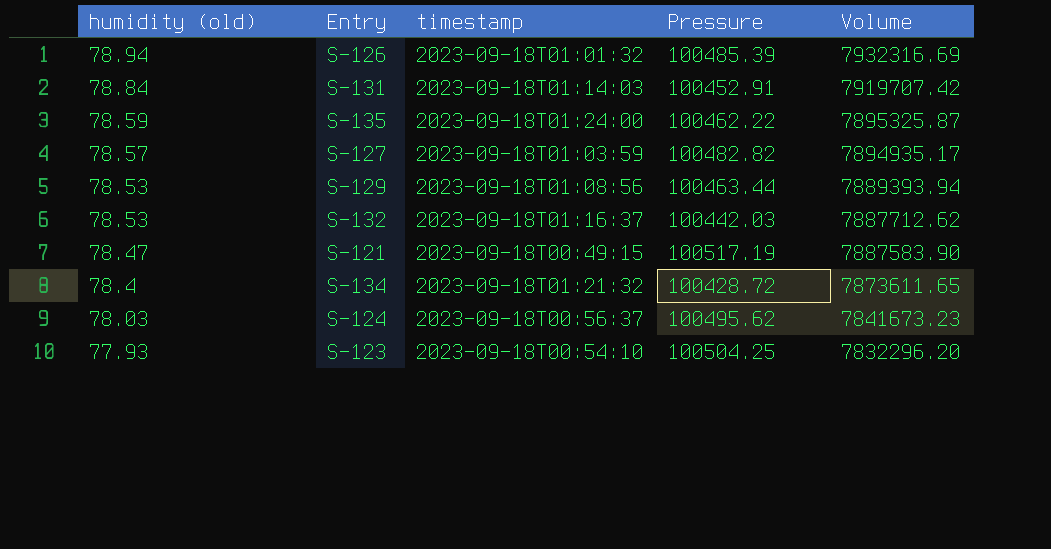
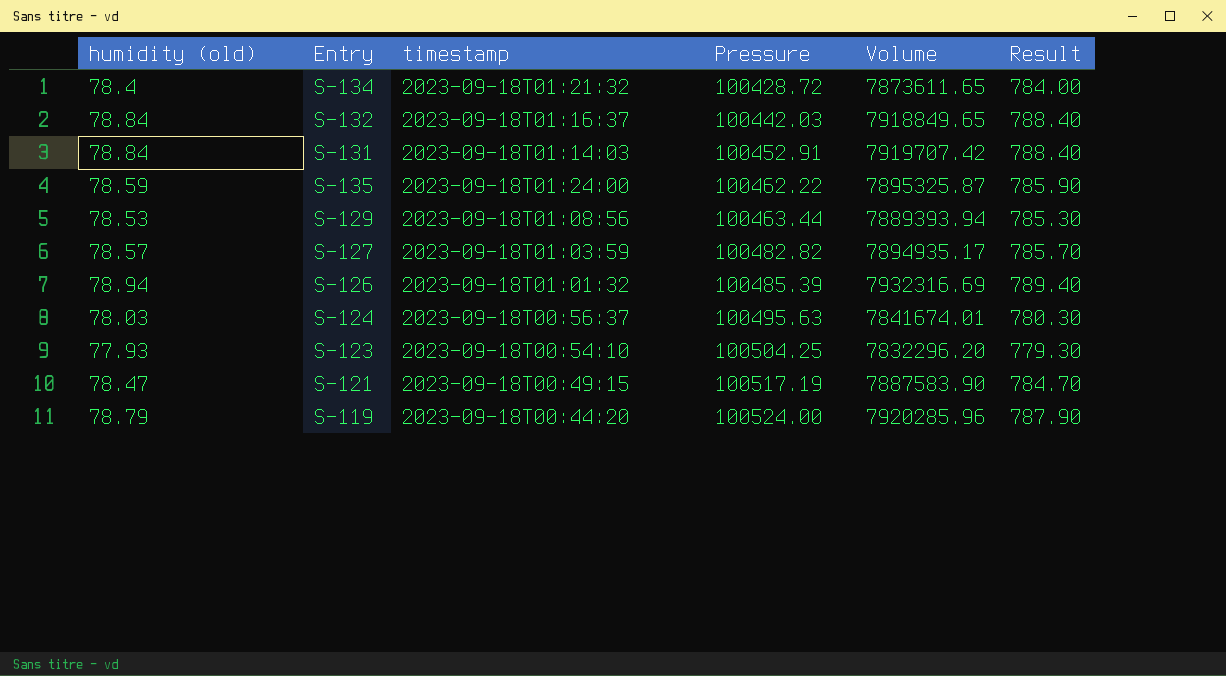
row order: humidity (old) descending -> Pressure ascending
column Result | formula: none -> [humidity (old)] * 10
S-132 | humidity (old): 78.53 -> 78.84
S-132 | Volume: 7887712.62 -> 7918849.65
S-124 | Pressure: 100495.62 -> 100495.63
S-124 | Volume: 7841673.23 -> 7841674.01
row S-119: none -> 78.79 | 2023-09-18T00:44:20 | 100524.00 | 7920285.96 | 787.90

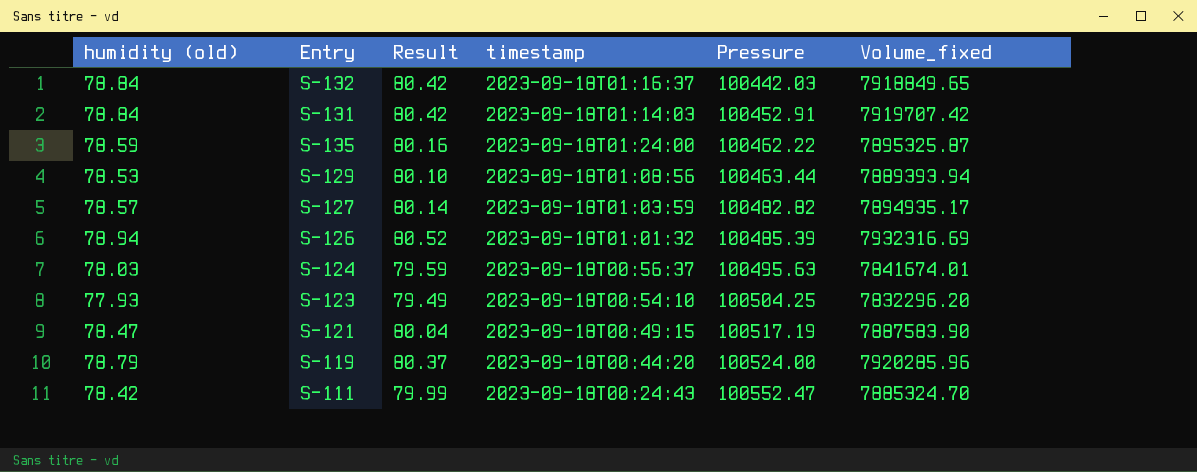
column Result | formula: [humidity (old)] * 10 -> [humidity (old)] * 1.02
column Result | position: 6 -> 3
column name: Volume -> Volume_fixed
row S-134: 78.4 | 2023-09-18T01:21:32 | 100428.72 | 7873611.65 | 784.00 -> none
row S-111: none -> 78.42 | 79.99 | 2023-09-18T00:24:43 | 100552.47 | 7885324.70

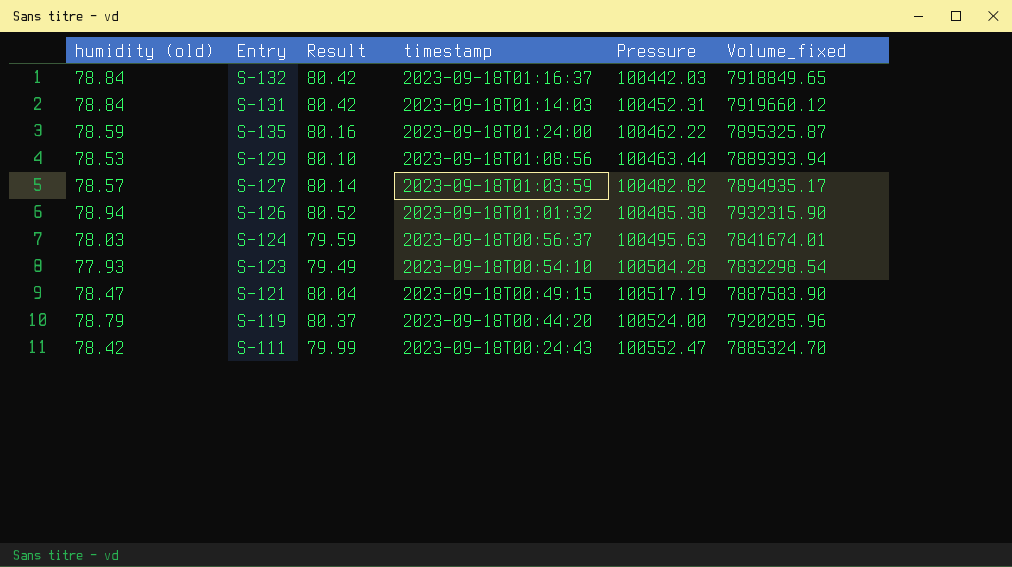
S-131 | Pressure: 100452.91 -> 100452.31
S-131 | Volume_fixed: 7919707.42 -> 7919660.12
S-126 | Pressure: 100485.39 -> 100485.38
S-126 | Volume_fixed: 7932316.69 -> 7932315.90
S-123 | Pressure: 100504.25 -> 100504.28
S-123 | Volume_fixed: 7832296.20 -> 7832298.54

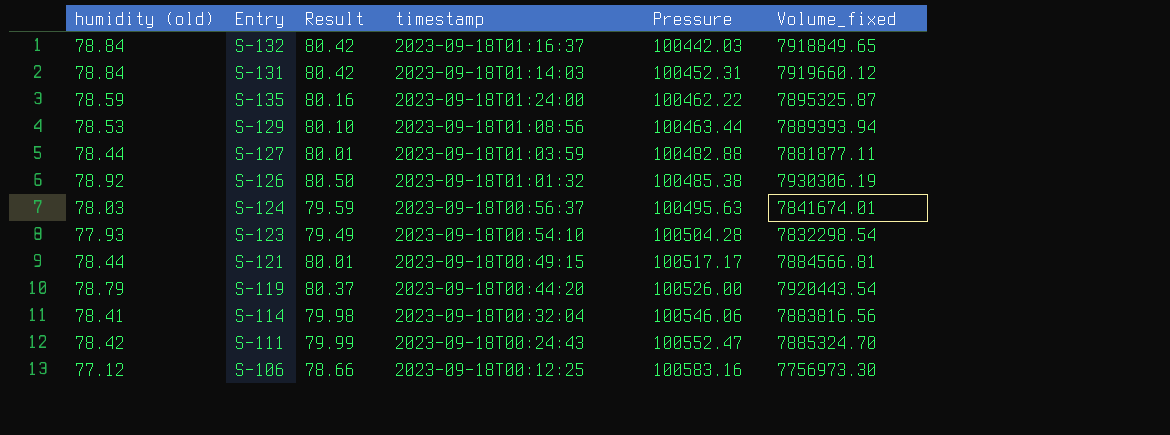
S-127 | humidity (old): 78.57 -> 78.44
S-127 | Result: 80.14 -> 80.01
S-127 | Pressure: 100482.82 -> 100482.88
S-127 | Volume_fixed: 7894935.17 -> 7881877.11
S-126 | humidity (old): 78.94 -> 78.92
S-126 | Result: 80.52 -> 80.50
S-126 | Volume_fixed: 7932315.90 -> 7930306.19
S-121 | humidity (old): 78.47 -> 78.44
S-121 | Result: 80.04 -> 80.01
S-121 | Pressure: 100517.19 -> 100517.17
S-121 | Volume_fixed: 7887583.90 -> 7884566.81
S-119 | Pressure: 100524.00 -> 100526.00
S-119 | Volume_fixed: 7920285.96 -> 7920443.54
row S-114: none -> 78.41 | 79.98 | 2023-09-18T00:32:04 | 100546.06 | 7883816.56
row S-106: none -> 77.12 | 78.66 | 2023-09-18T00:12:25 | 100583.16 | 7756973.30

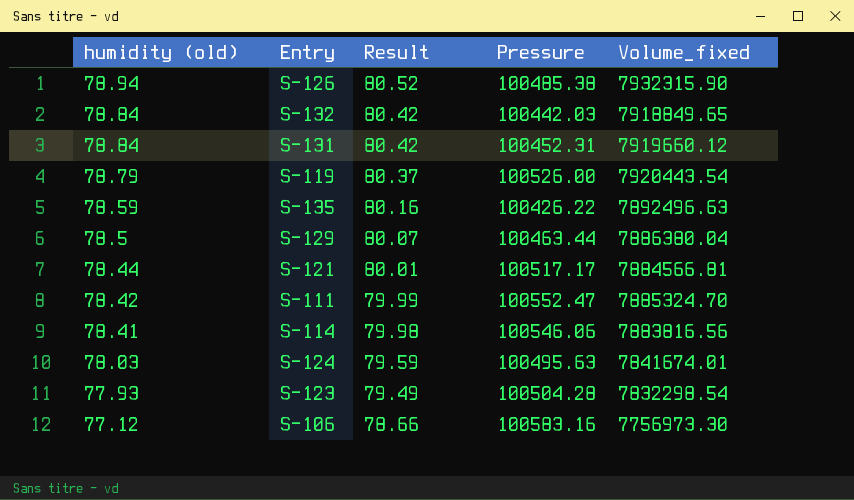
row order: Pressure ascending -> humidity (old) descending
column timestamp | position: 4 -> none
row S-127: 78.44 | 80.01 | 2023-09-18T01:03:59 | 100482.88 | 7881877.11 -> none
S-126 | humidity (old): 78.92 -> 78.94
S-126 | Result: 80.50 -> 80.52
S-126 | Volume_fixed: 7930306.19 -> 7932315.90
S-135 | Pressure: 100462.22 -> 100426.22
S-135 | Volume_fixed: 7895325.87 -> 7892496.63
S-129 | humidity (old): 78.53 -> 78.5
S-129 | Result: 80.10 -> 80.07
S-129 | Volume_fixed: 7889393.94 -> 7886380.04

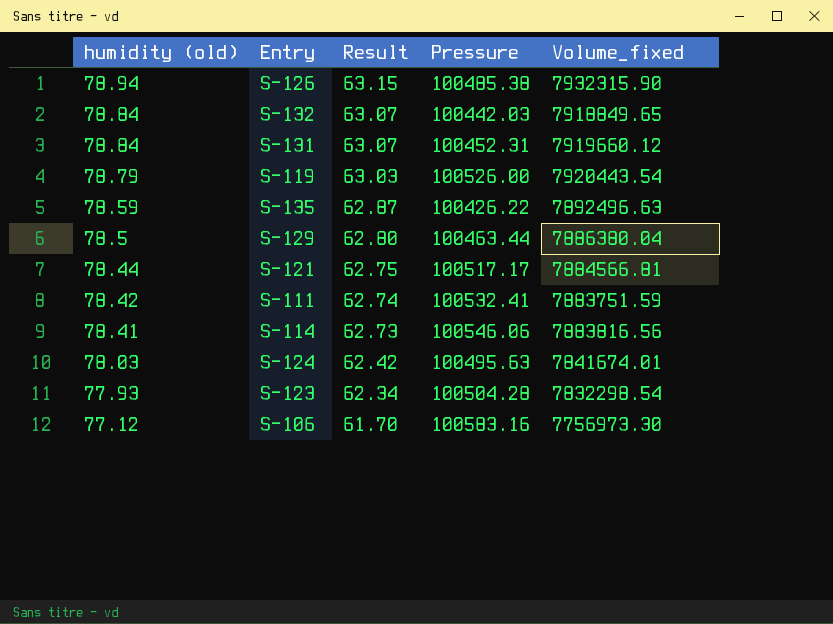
column Result | formula: [humidity (old)] * 1.02 -> [humidity (old)] * 0.8
S-111 | Pressure: 100552.47 -> 100532.41
S-111 | Volume_fixed: 7885324.70 -> 7883751.59

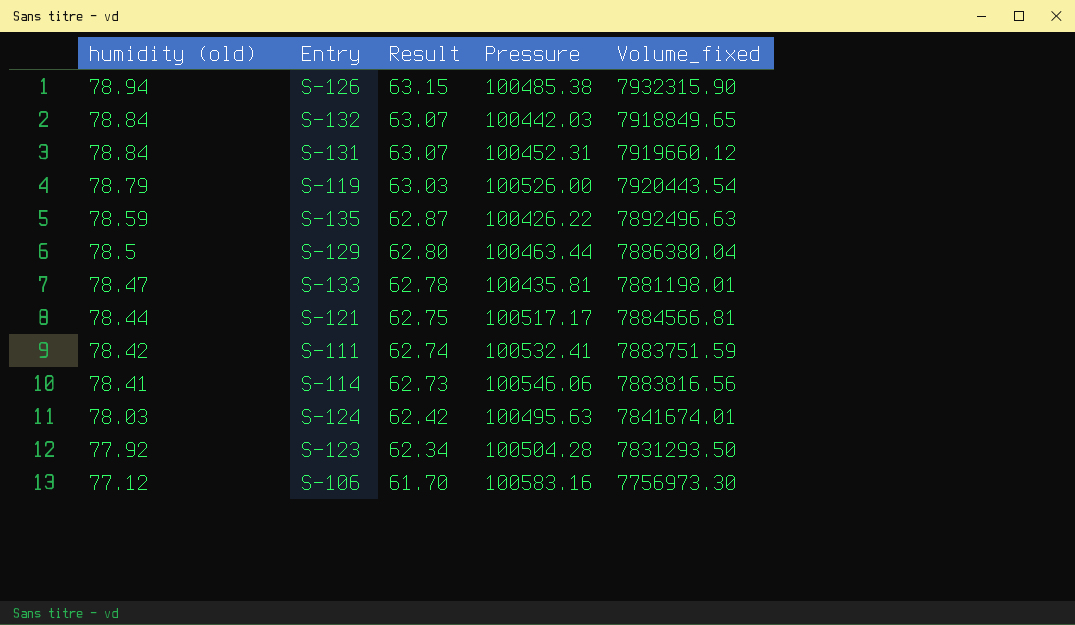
row S-133: none -> 78.47 | 62.78 | 100435.81 | 7881198.01
S-123 | humidity (old): 77.93 -> 77.92
S-123 | Volume_fixed: 7832298.54 -> 7831293.50

